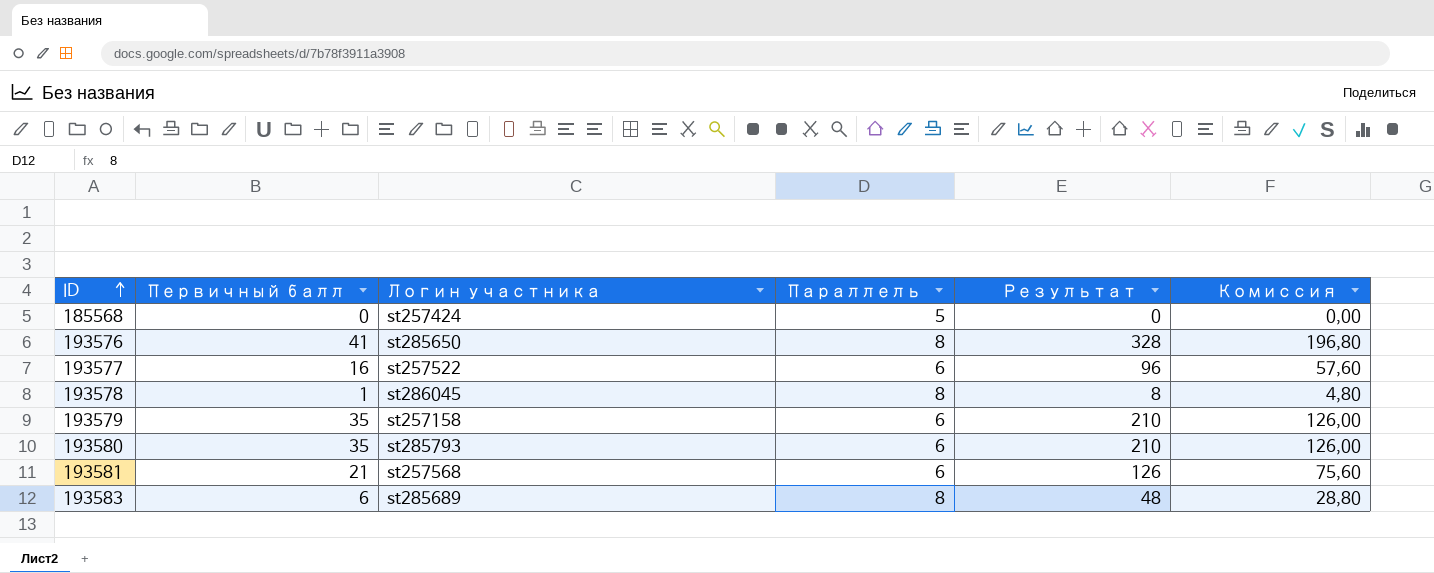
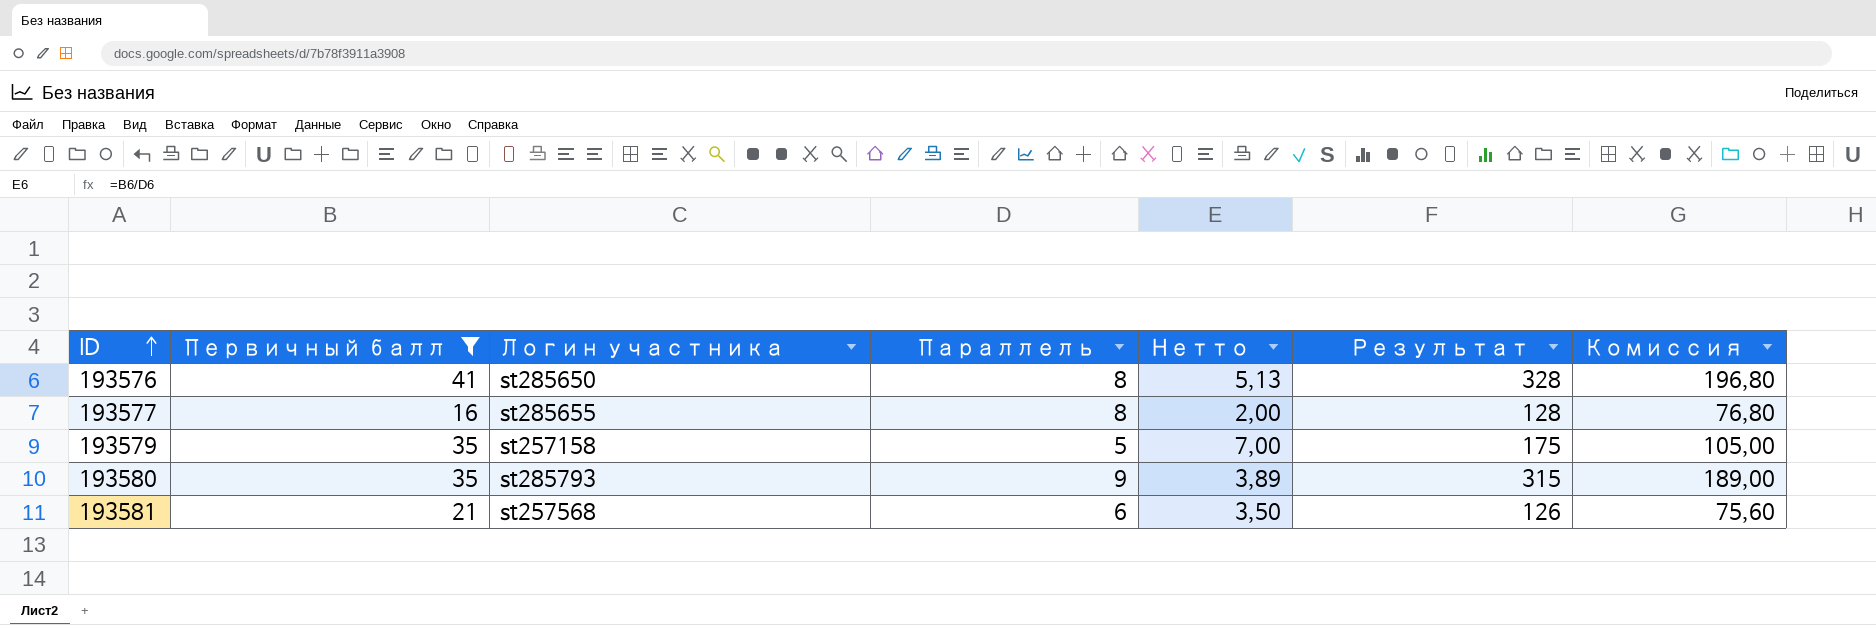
filter: none -> Первичный балл >= 16
column Нетто | formula: none -> [Первичный балл] / [Параллель]
193577 | Логин участника: st257522 -> st285655
193577 | Параллель: 6 -> 8
193577 | Результат: 96 -> 128
193577 | Комиссия: 57,60 -> 76,80
193579 | Параллель: 6 -> 5
193579 | Результат: 210 -> 175
193579 | Комиссия: 126,00 -> 105,00
193580 | Параллель: 6 -> 9
193580 | Результат: 210 -> 315
193580 | Комиссия: 126,00 -> 189,00

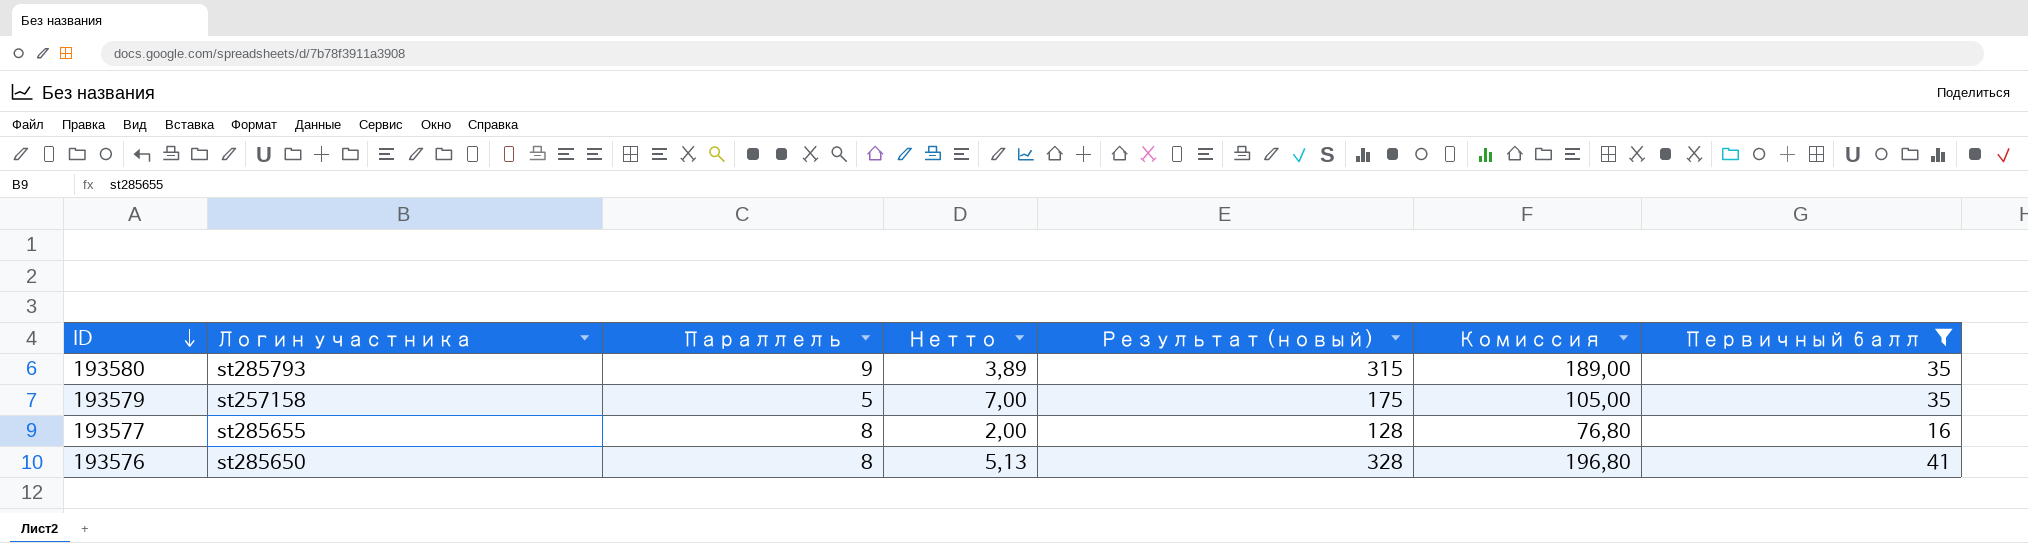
row order: ID ascending -> ID descending
column name: Результат -> Результат (новый)
column Первичный балл | position: 2 -> 7
row 193581: 21 | st257568 | 6 | 3,50 | 126 | 75,60 -> none

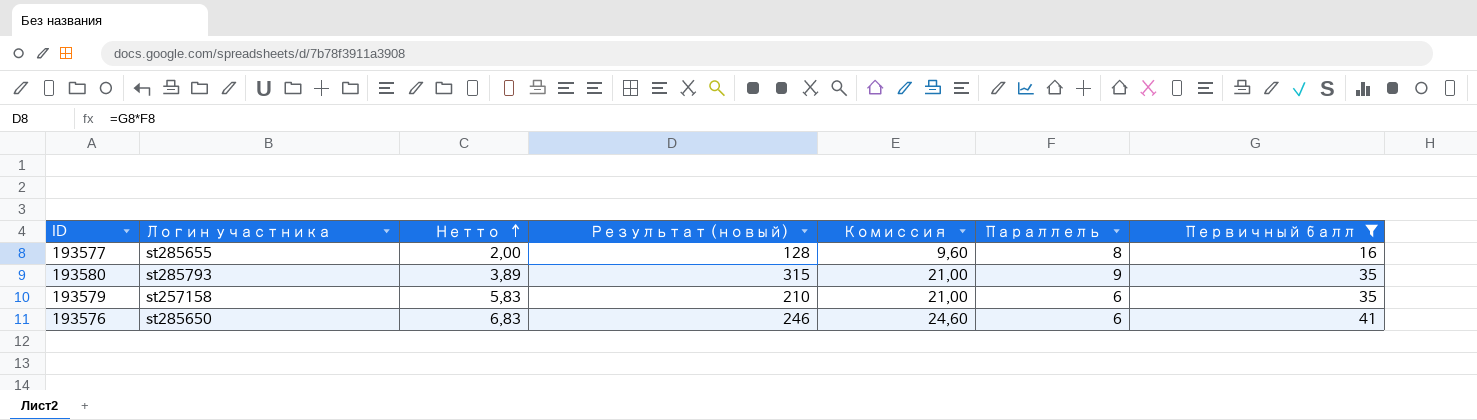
row order: ID descending -> Нетто ascending
column Комиссия | formula: [Результат (новый)] * 0,6 -> [Первичный балл] * 0,6
column Параллель | position: 3 -> 6
193579 | Нетто: 7,00 -> 5,83
193579 | Результат (новый): 175 -> 210
193579 | Параллель: 5 -> 6
193576 | Нетто: 5,13 -> 6,83
193576 | Результат (новый): 328 -> 246
193576 | Параллель: 8 -> 6

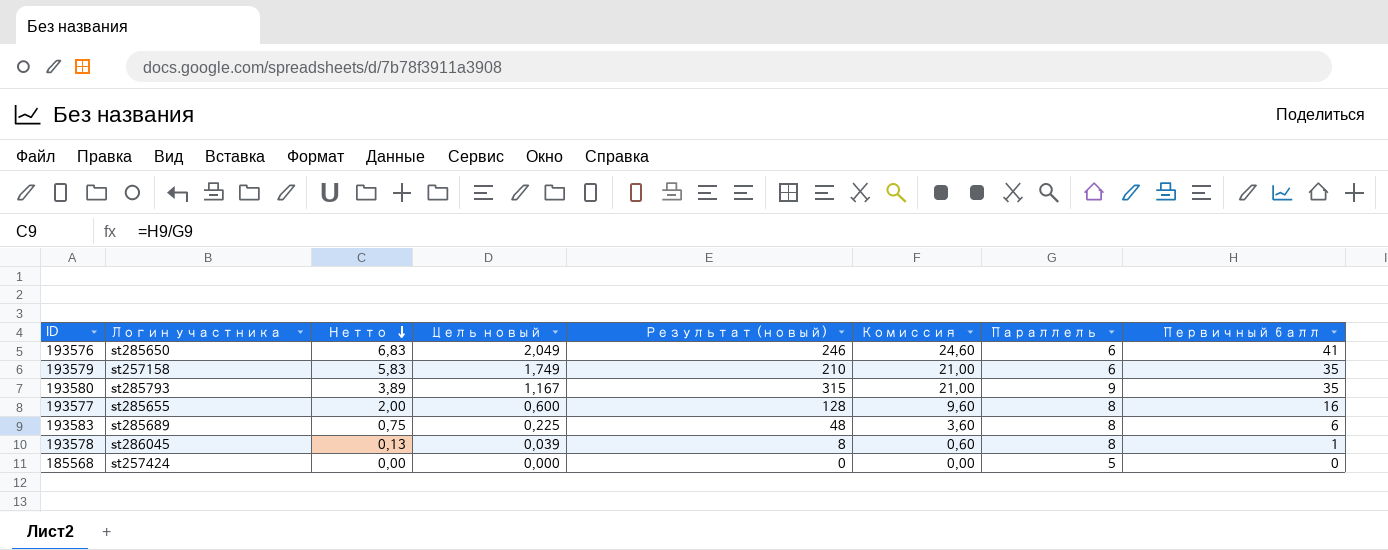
filter: Первичный балл >= 16 -> none
row order: Нетто ascending -> Нетто descending
column Цель новый | formula: none -> [Нетто] * 0,3

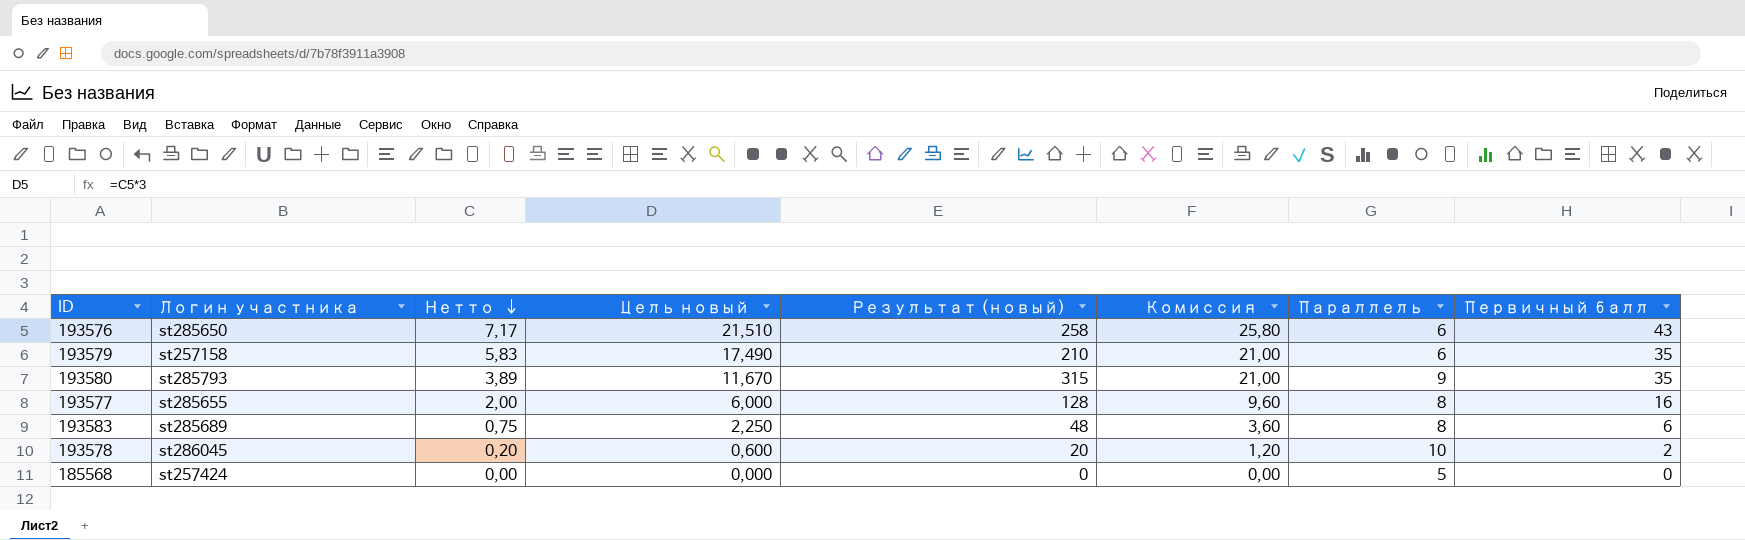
column Цель новый | formula: [Нетто] * 0,3 -> [Нетто] * 3
193576 | Нетто: 6,83 -> 7,17
193576 | Результат (новый): 246 -> 258
193576 | Комиссия: 24,60 -> 25,80
193576 | Первичный балл: 41 -> 43
193578 | Нетто: 0,13 -> 0,20
193578 | Результат (новый): 8 -> 20
193578 | Комиссия: 0,60 -> 1,20
193578 | Параллель: 8 -> 10
193578 | Первичный балл: 1 -> 2

